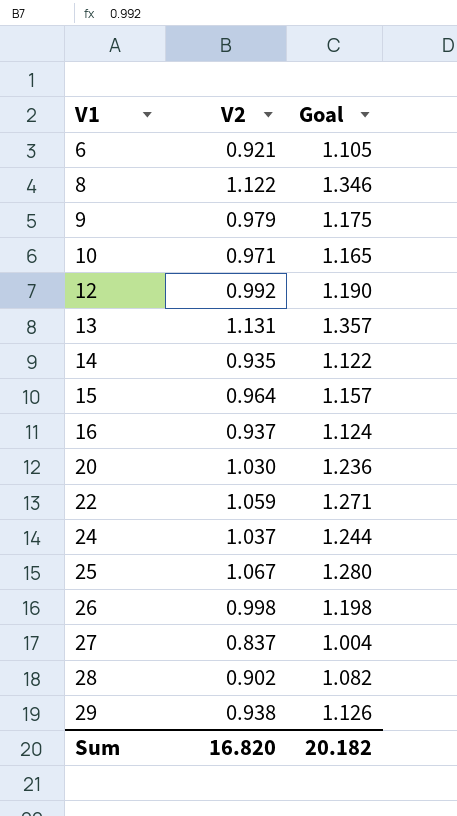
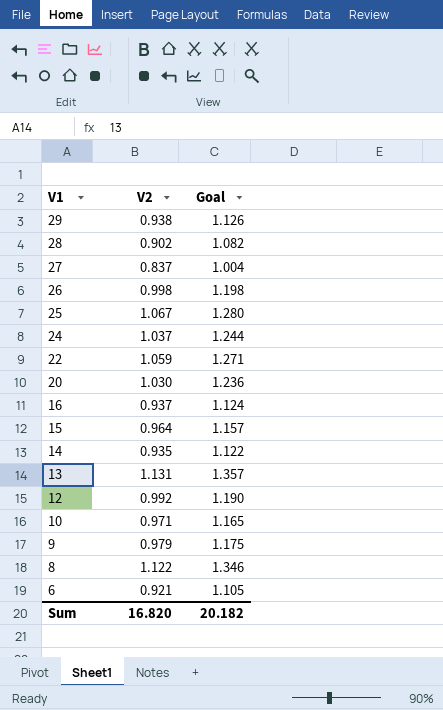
row order: V1 ascending -> V1 descending

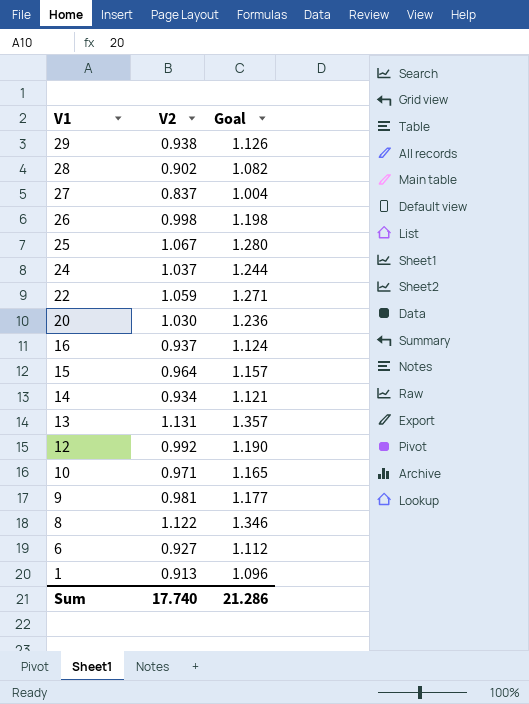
14 | V2: 0.935 -> 0.934
14 | Goal: 1.122 -> 1.121
9 | V2: 0.979 -> 0.981
9 | Goal: 1.175 -> 1.177
6 | V2: 0.921 -> 0.927
6 | Goal: 1.105 -> 1.112
row 1: none -> 0.913 | 1.096
Sum | V2: 16.820 -> 17.740
Sum | Goal: 20.182 -> 21.286

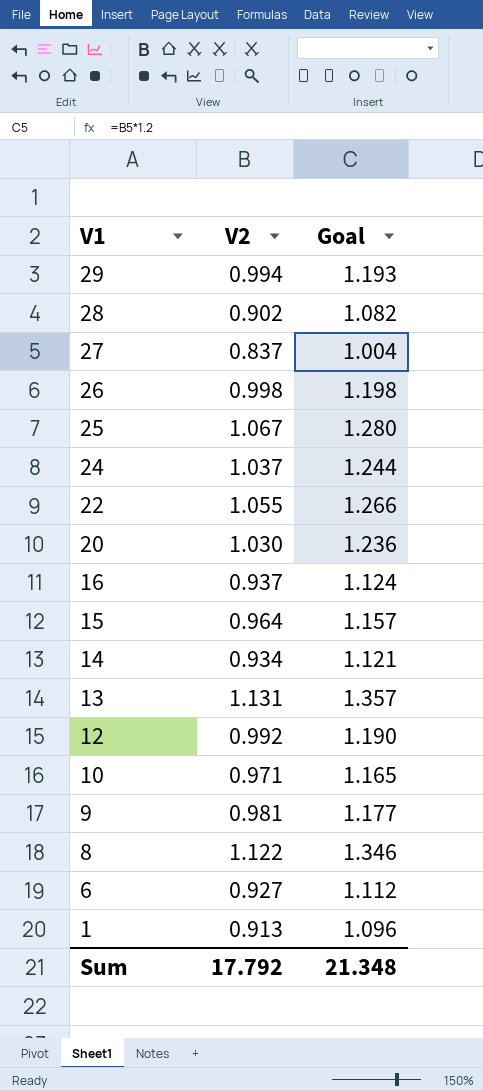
29 | V2: 0.938 -> 0.994
29 | Goal: 1.126 -> 1.193
22 | V2: 1.059 -> 1.055
22 | Goal: 1.271 -> 1.266
Sum | V2: 17.740 -> 17.792
Sum | Goal: 21.286 -> 21.348

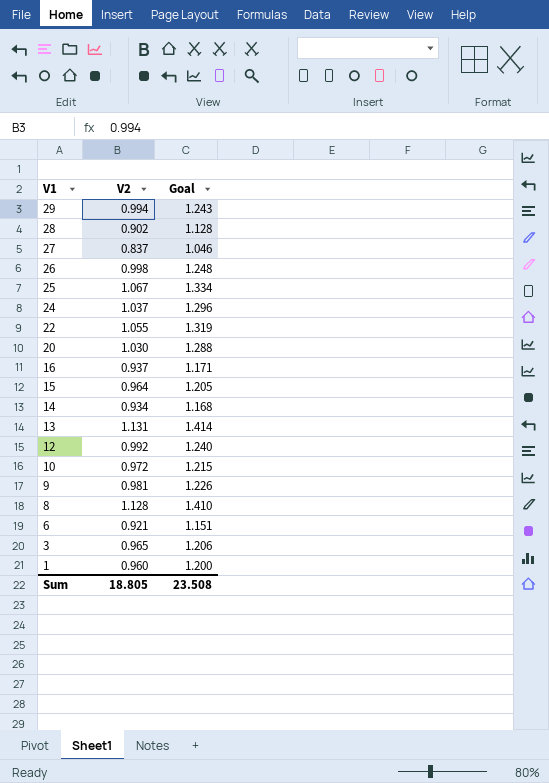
column Goal | formula: [V2] * 1.2 -> [V2] * 1.25
10 | V2: 0.971 -> 0.972
8 | V2: 1.122 -> 1.128
6 | V2: 0.927 -> 0.921
row 3: none -> 0.965 | 1.206
1 | V2: 0.913 -> 0.960
Sum | V2: 17.792 -> 18.805
Sum | Goal: 21.348 -> 23.508

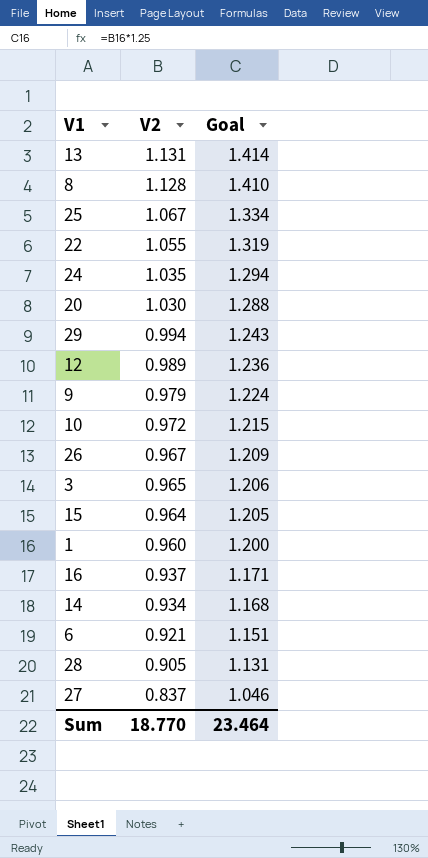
row order: V1 descending -> V2 descending
24 | V2: 1.037 -> 1.035
24 | Goal: 1.296 -> 1.294
12 | V2: 0.992 -> 0.989
12 | Goal: 1.240 -> 1.236
9 | V2: 0.981 -> 0.979
9 | Goal: 1.226 -> 1.224
26 | V2: 0.998 -> 0.967
26 | Goal: 1.248 -> 1.209
28 | V2: 0.902 -> 0.905
28 | Goal: 1.128 -> 1.131
Sum | V2: 18.805 -> 18.770
Sum | Goal: 23.508 -> 23.464

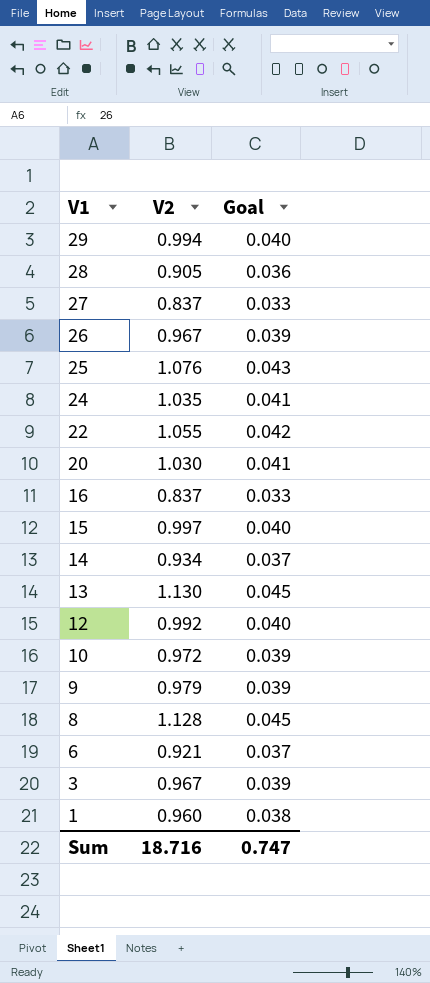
row order: V2 descending -> V1 descending
column Goal | formula: [V2] * 1.25 -> [V2] * 0.04
25 | V2: 1.067 -> 1.076
16 | V2: 0.937 -> 0.837
15 | V2: 0.964 -> 0.997
13 | V2: 1.131 -> 1.130
12 | V2: 0.989 -> 0.992
3 | V2: 0.965 -> 0.967
Sum | V2: 18.770 -> 18.716
Sum | Goal: 23.464 -> 0.747

